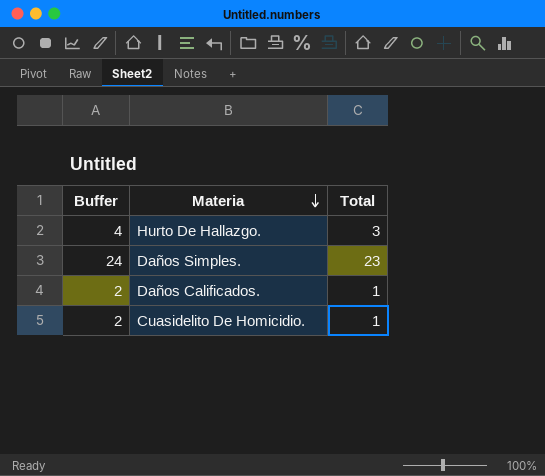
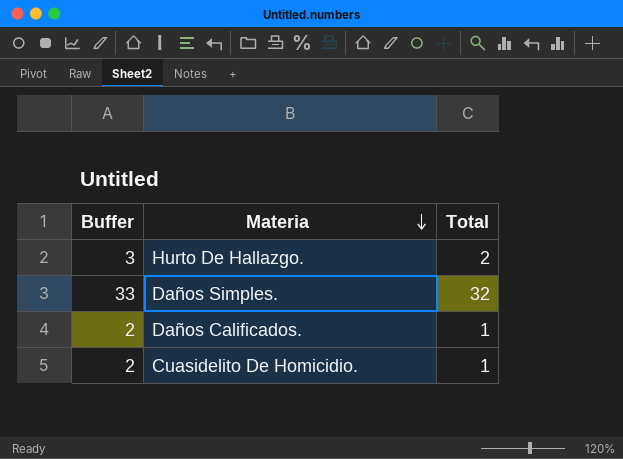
Hurto De Hallazgo. | Buffer: 4 -> 3
Hurto De Hallazgo. | Total: 3 -> 2
Daños Simples. | Buffer: 24 -> 33
Daños Simples. | Total: 23 -> 32

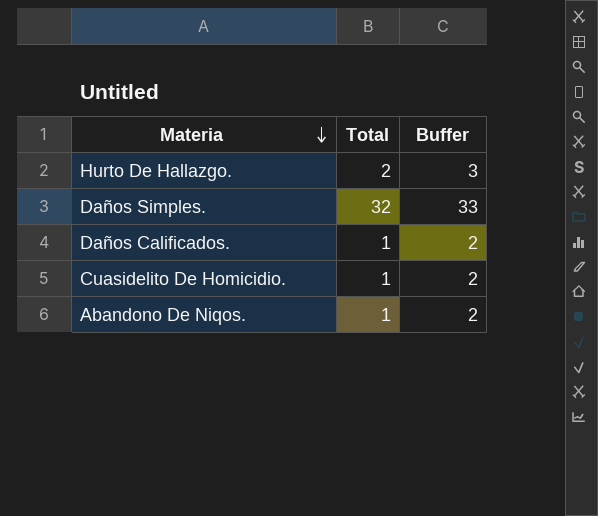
column Buffer | position: 1 -> 3
row Abandono De Niqos.: none -> 1 | 2

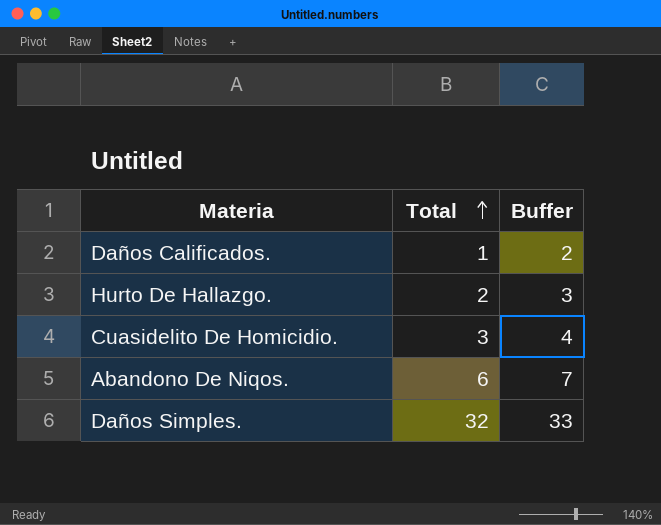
row order: Materia descending -> Total ascending
Cuasidelito De Homicidio. | Total: 1 -> 3
Cuasidelito De Homicidio. | Buffer: 2 -> 4
Abandono De Niqos. | Total: 1 -> 6
Abandono De Niqos. | Buffer: 2 -> 7

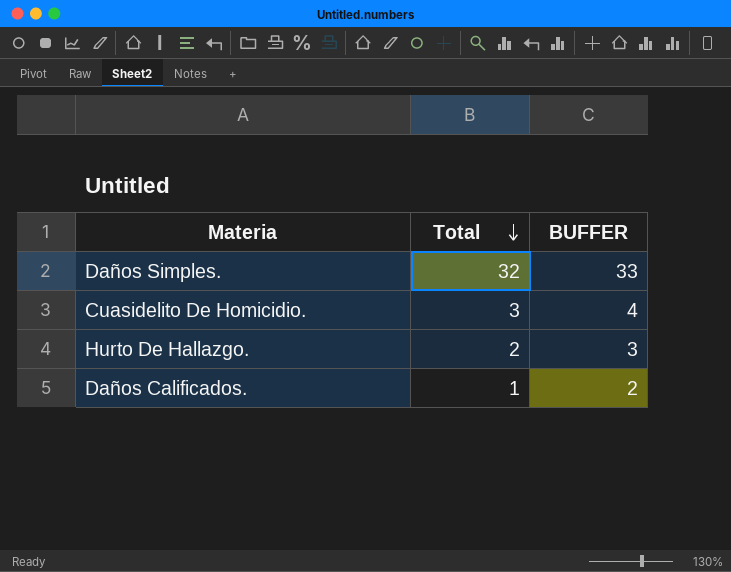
row order: Total ascending -> Total descending
column name: Buffer -> BUFFER
row Abandono De Niqos.: 6 | 7 -> none

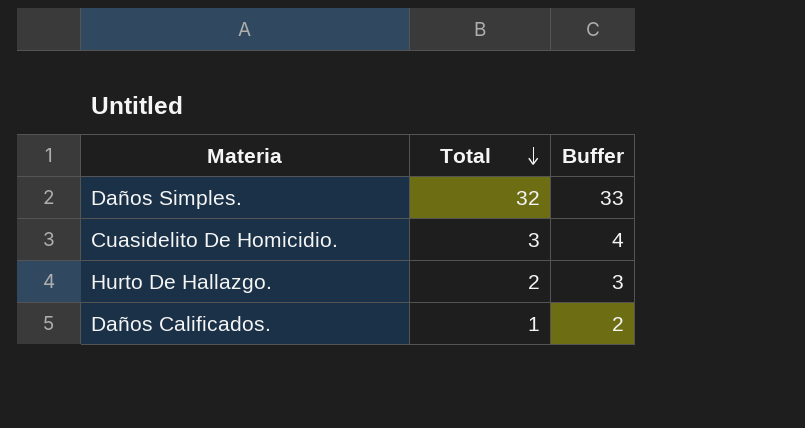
column name: BUFFER -> Buffer

